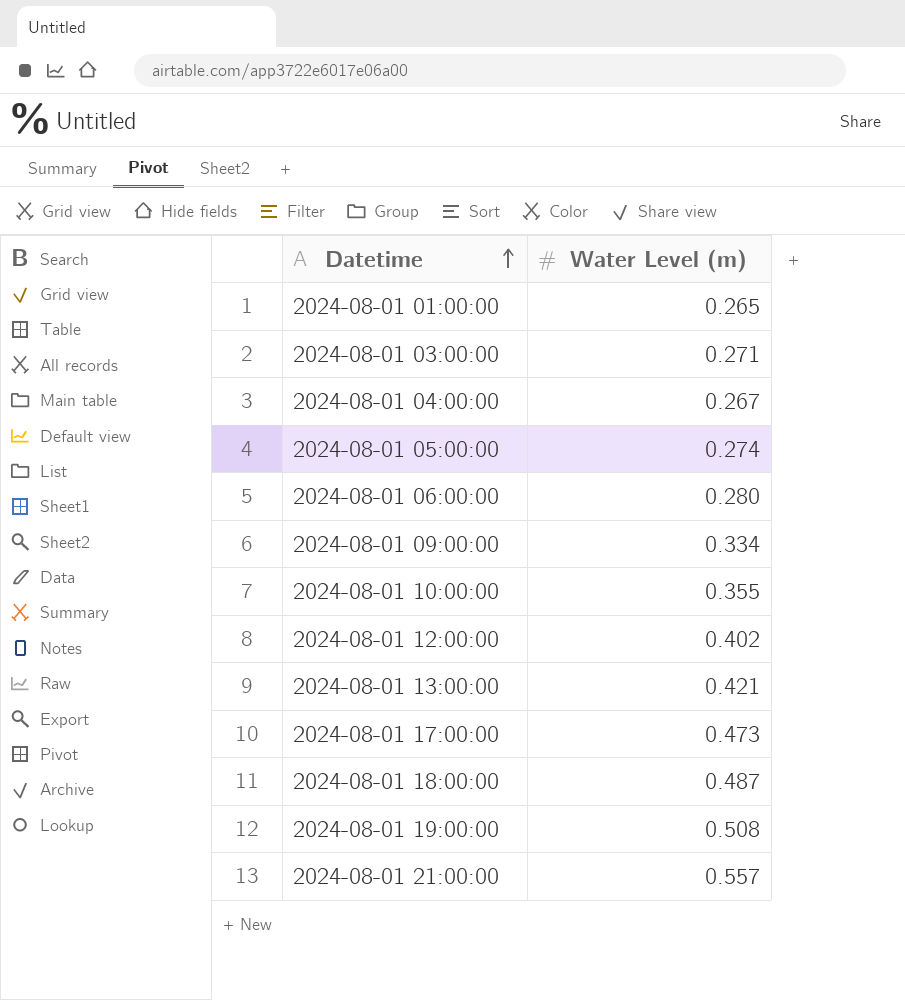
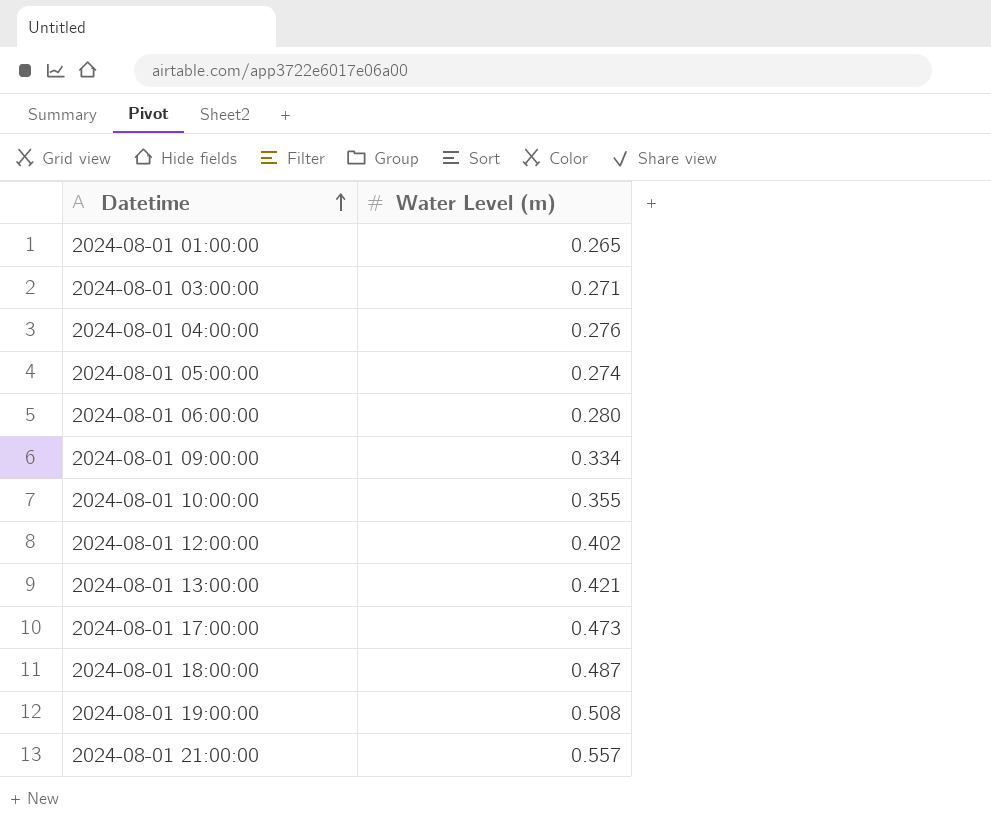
2024-08-01 04:00:00 | Water Level (m): 0.267 -> 0.276

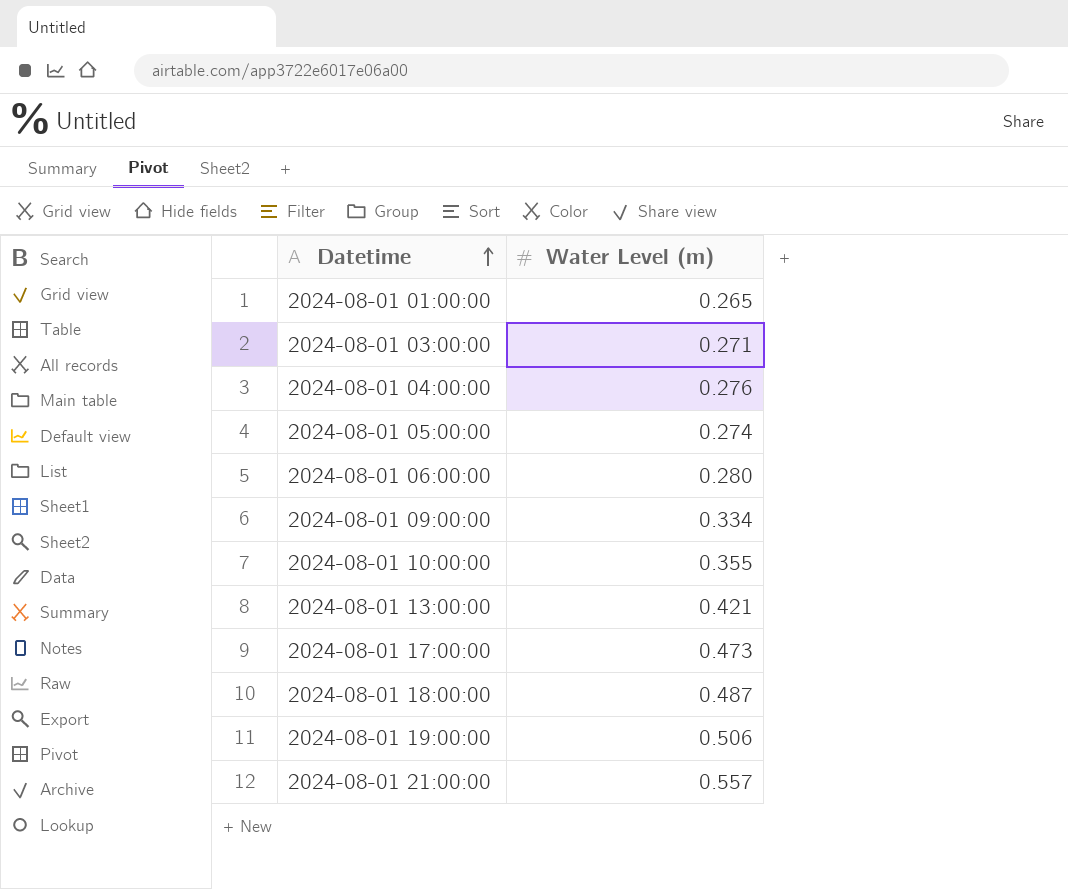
row 2024-08-01 12:00:00: 0.402 -> none
2024-08-01 19:00:00 | Water Level (m): 0.508 -> 0.506

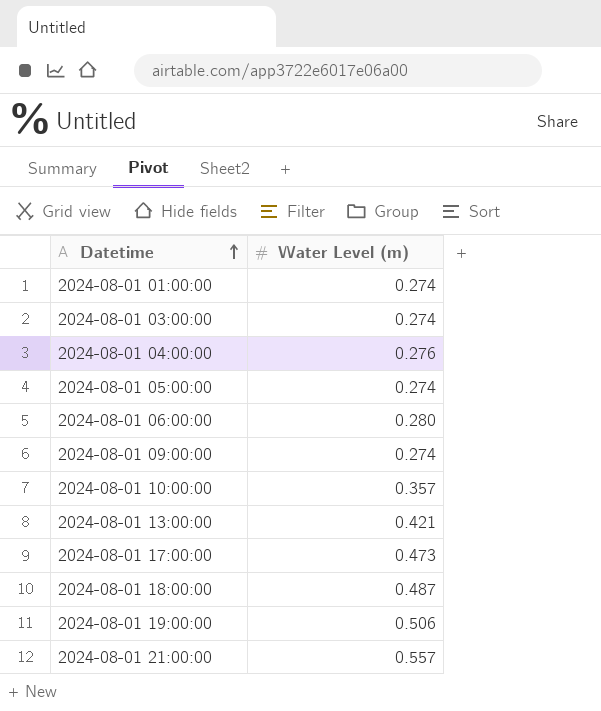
2024-08-01 01:00:00 | Water Level (m): 0.265 -> 0.274
2024-08-01 03:00:00 | Water Level (m): 0.271 -> 0.274
2024-08-01 09:00:00 | Water Level (m): 0.334 -> 0.274
2024-08-01 10:00:00 | Water Level (m): 0.355 -> 0.357

